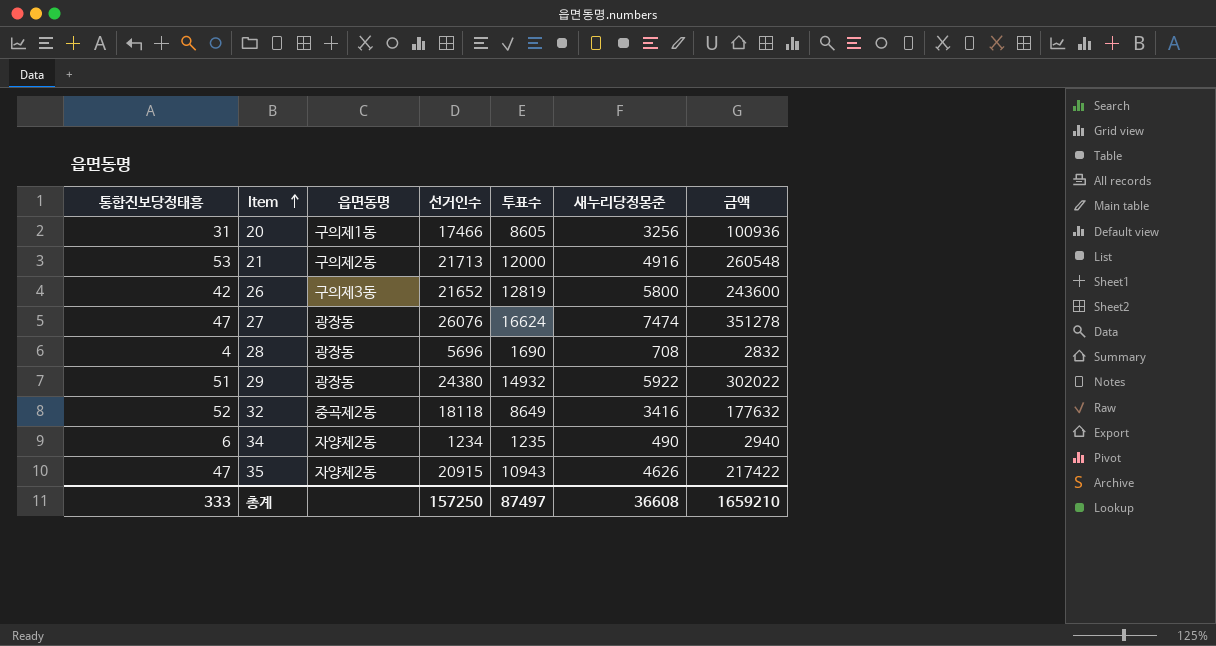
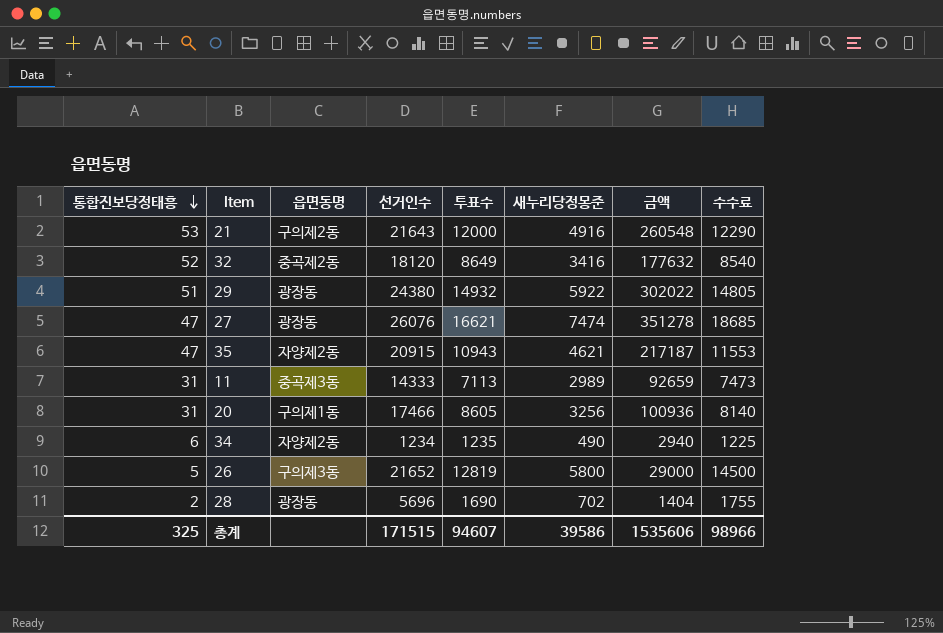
row order: Item ascending -> 통합진보당정태흥 descending
column 수수료 | formula: none -> [새누리당정몽준] * 2.5
21 | 선거인수: 21713 -> 21643
32 | 선거인수: 18118 -> 18120
27 | 투표수: 16624 -> 16621
35 | 새누리당정몽준: 4626 -> 4621
35 | 금액: 217422 -> 217187
row 11: none -> 31 | 중곡제3동 | 14333 | 7113 | 2989 | 92659 | 7473
26 | 통합진보당정태흥: 42 -> 5
26 | 금액: 243600 -> 29000
28 | 통합진보당정태흥: 4 -> 2
28 | 새누리당정몽준: 708 -> 702
28 | 금액: 2832 -> 1404
총계 | 통합진보당정태흥: 333 -> 325
총계 | 선거인수: 157250 -> 171515
총계 | 투표수: 87497 -> 94607
총계 | 새누리당정몽준: 36608 -> 39586
총계 | 금액: 1659210 -> 1535606

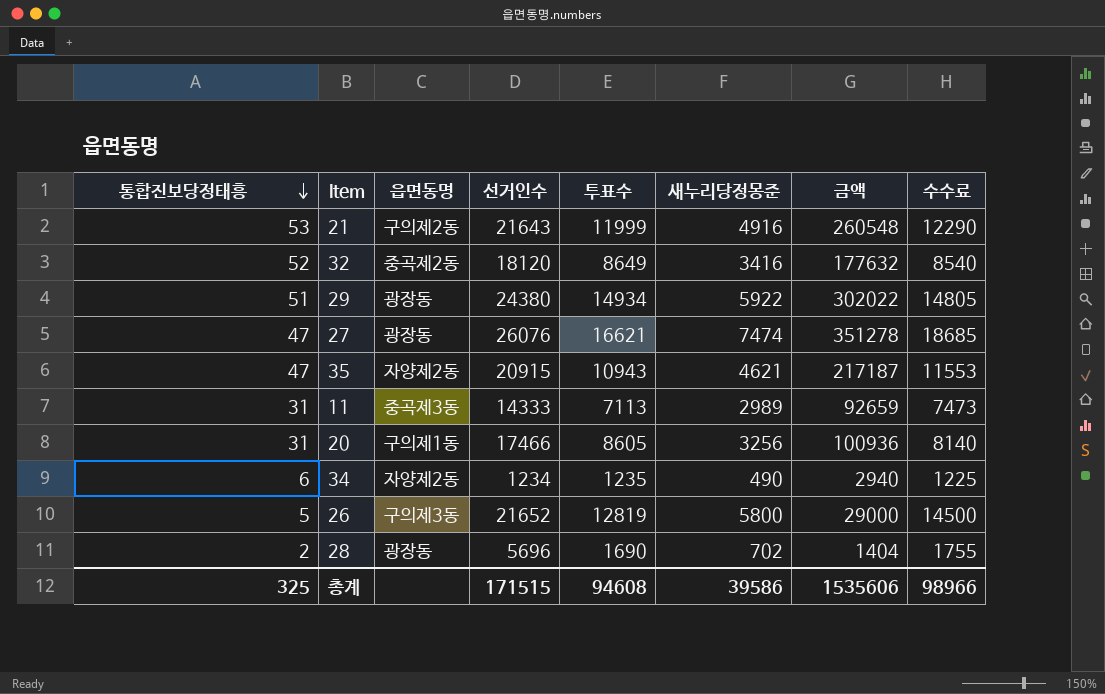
21 | 투표수: 12000 -> 11999
29 | 투표수: 14932 -> 14934
총계 | 투표수: 94607 -> 94608

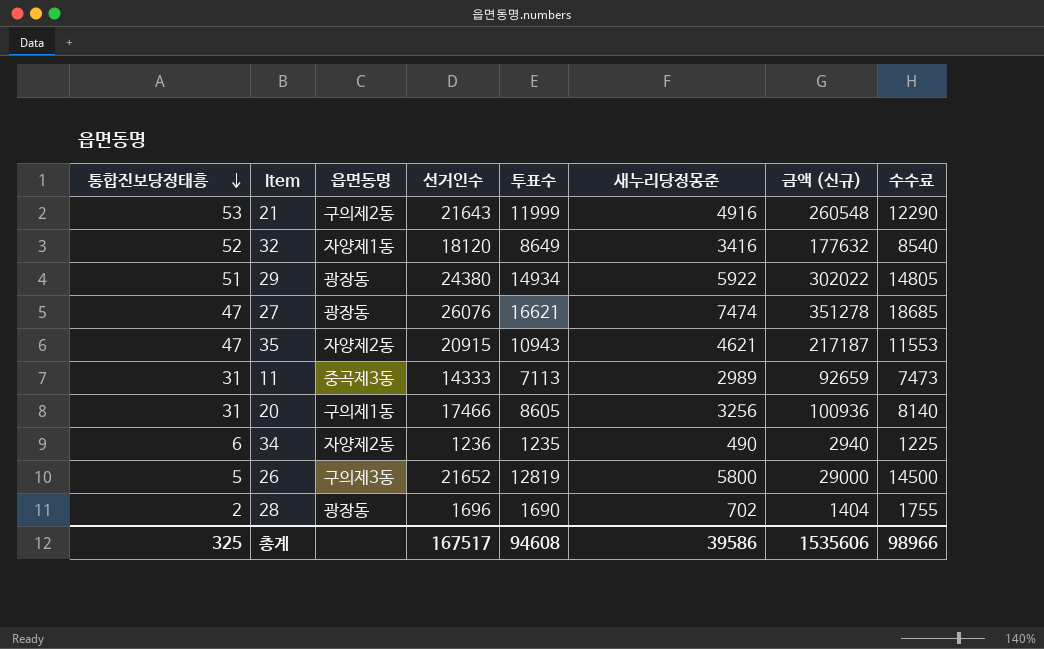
column name: 금액 -> 금액 (신규)
32 | 읍면동명: 중곡제2동 -> 자양제1동
34 | 선거인수: 1234 -> 1236
28 | 선거인수: 5696 -> 1696
총계 | 선거인수: 171515 -> 167517

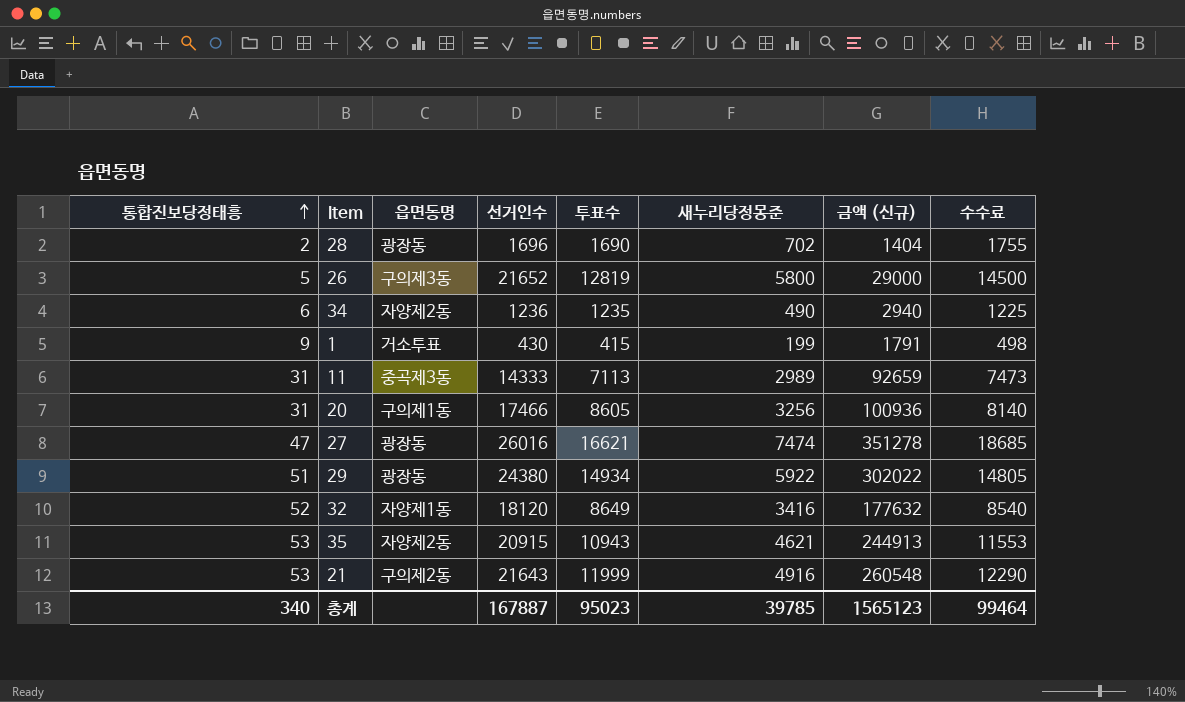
row order: 통합진보당정태흥 descending -> 통합진보당정태흥 ascending
row 1: none -> 9 | 거소투표 | 430 | 415 | 199 | 1791 | 498
27 | 선거인수: 26076 -> 26016
35 | 통합진보당정태흥: 47 -> 53
35 | 금액 (신규): 217187 -> 244913
총계 | 통합진보당정태흥: 325 -> 340
총계 | 선거인수: 167517 -> 167887
총계 | 투표수: 94608 -> 95023
총계 | 새누리당정몽준: 39586 -> 39785
총계 | 금액 (신규): 1535606 -> 1565123
총계 | 수수료: 98966 -> 99464

